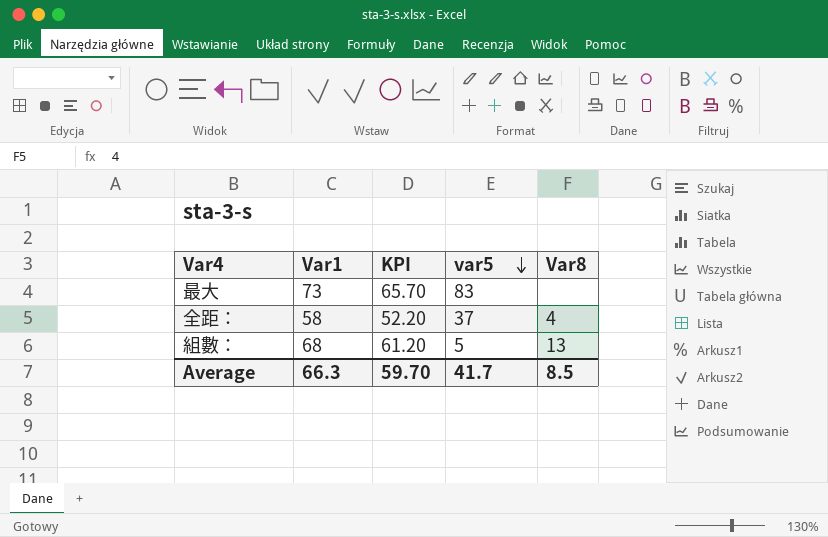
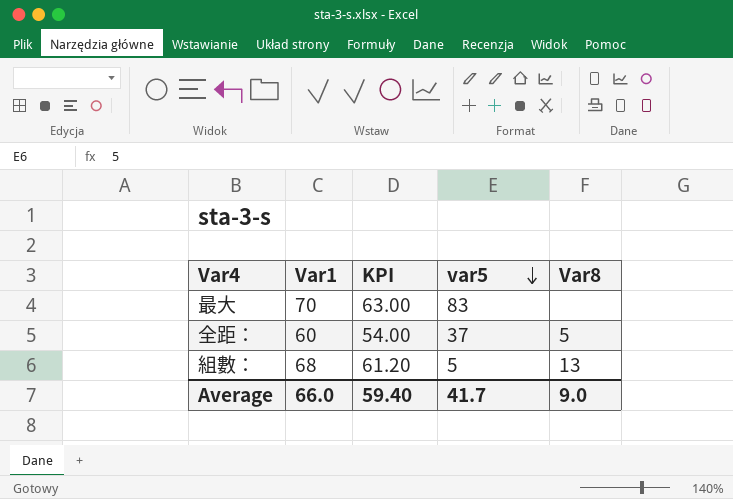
最大 | Var1: 73 -> 70
最大 | KPI: 65.70 -> 63.00
全距： | Var1: 58 -> 60
全距： | KPI: 52.20 -> 54.00
全距： | Var8: 4 -> 5
Average | Var1: 66.3 -> 66.0
Average | KPI: 59.70 -> 59.40
Average | Var8: 8.5 -> 9.0

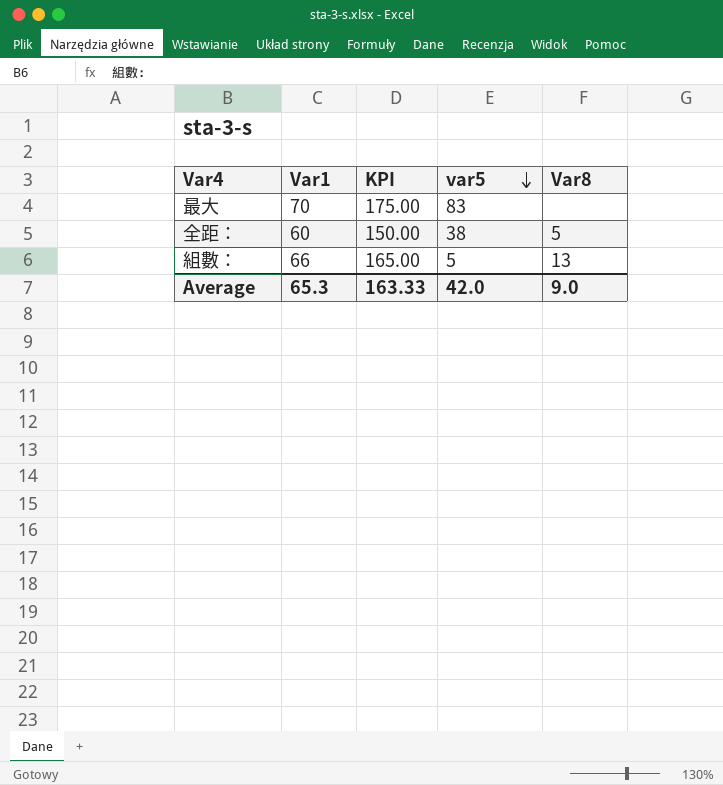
column KPI | formula: [Var1] * 0.9 -> [Var1] * 2.5
全距： | var5: 37 -> 38
組數： | Var1: 68 -> 66
Average | Var1: 66.0 -> 65.3
Average | KPI: 59.40 -> 163.33
Average | var5: 41.7 -> 42.0

